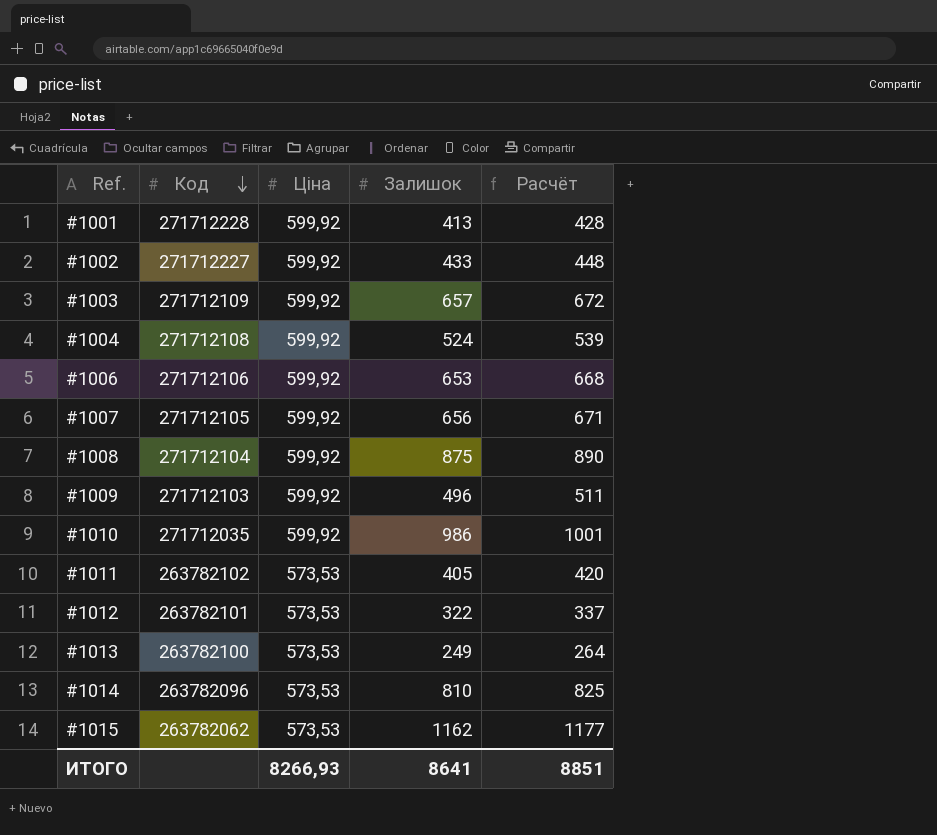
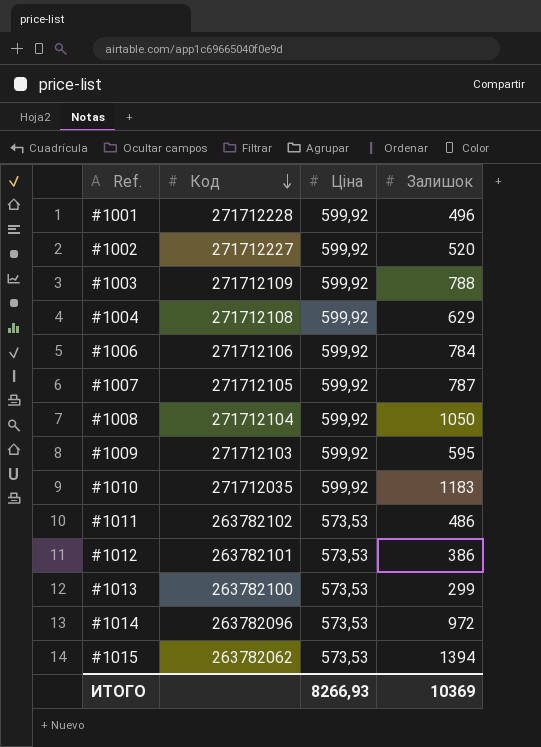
column Расчёт | formula: [Залишок] + 15 -> none
#1001 | Залишок: 413 -> 496
#1002 | Залишок: 433 -> 520
#1003 | Залишок: 657 -> 788
#1004 | Залишок: 524 -> 629
#1006 | Залишок: 653 -> 784
#1007 | Залишок: 656 -> 787
#1008 | Залишок: 875 -> 1050
#1009 | Залишок: 496 -> 595
#1010 | Залишок: 986 -> 1183
#1011 | Залишок: 405 -> 486
#1012 | Залишок: 322 -> 386
#1013 | Залишок: 249 -> 299
#1014 | Залишок: 810 -> 972
#1015 | Залишок: 1162 -> 1394
ИТОГО | Залишок: 8641 -> 10369

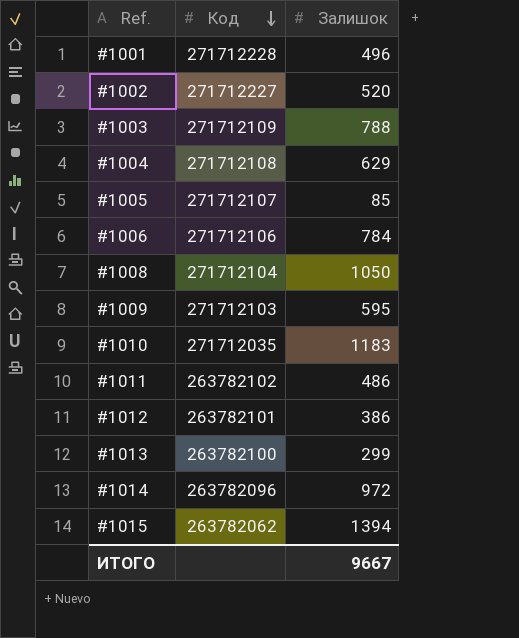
column Ціна | position: 3 -> none
row #1007: 271712105 | 599,92 | 787 -> none
row #1005: none -> 271712107 | 85
ИТОГО | Залишок: 10369 -> 9667

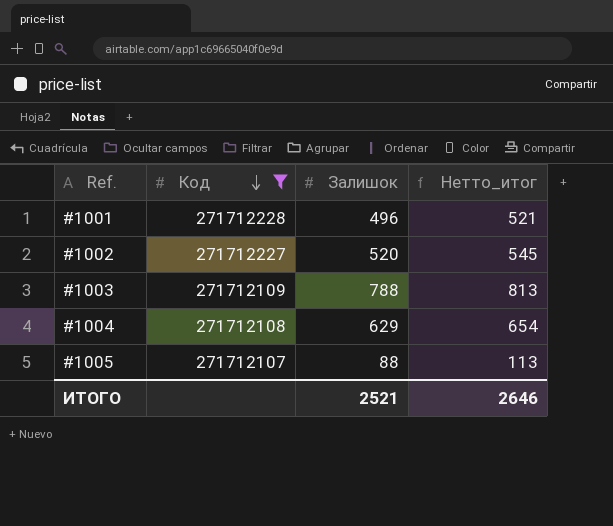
filter: none -> Код >= 271712107
column Нетто_итог | formula: none -> [Залишок] + 25
#1005 | Залишок: 85 -> 88
ИТОГО | Залишок: 9667 -> 2521

